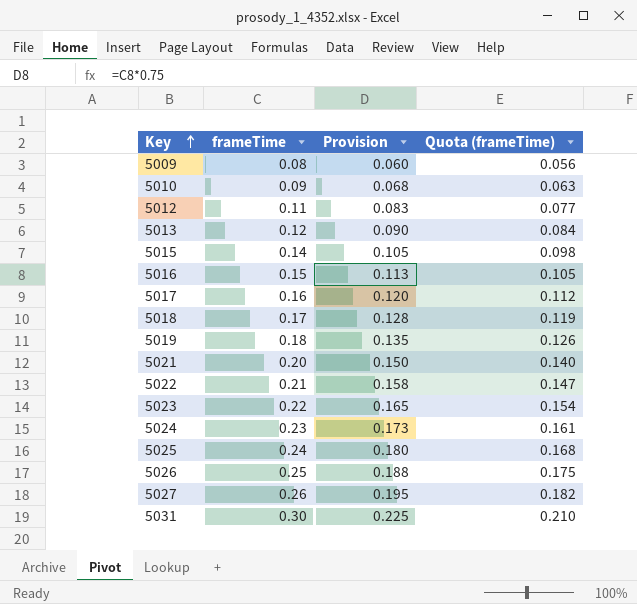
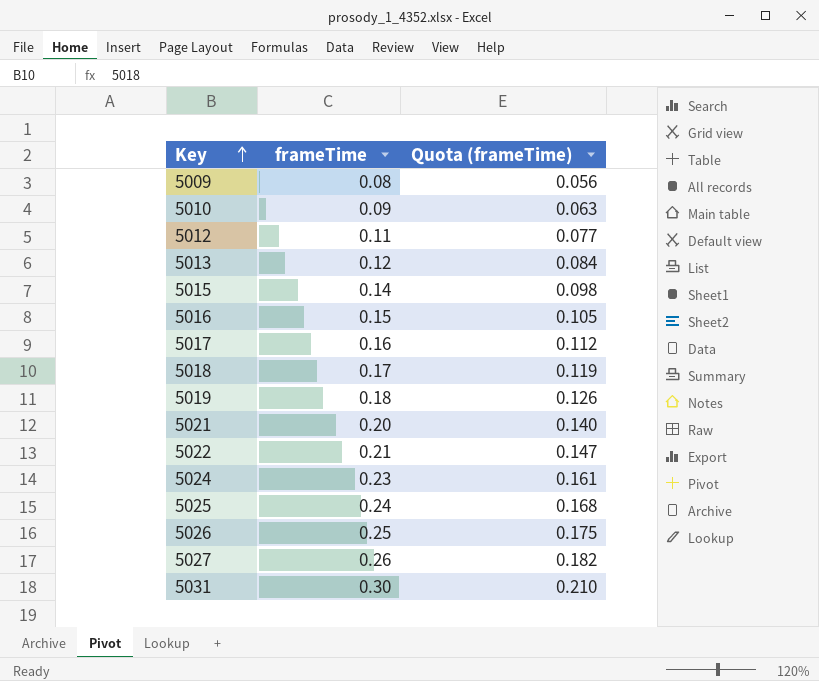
column Provision | formula: [frameTime] * 0.75 -> none
row 5023: 0.22 | 0.165 | 0.154 -> none

